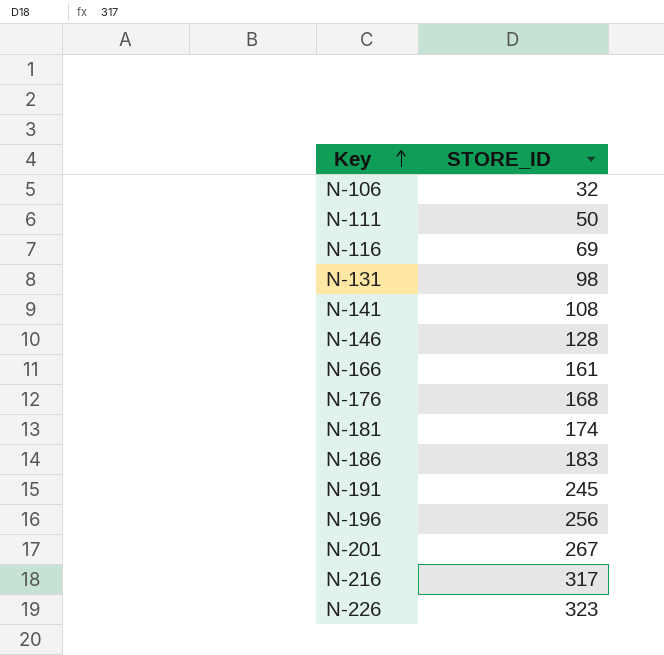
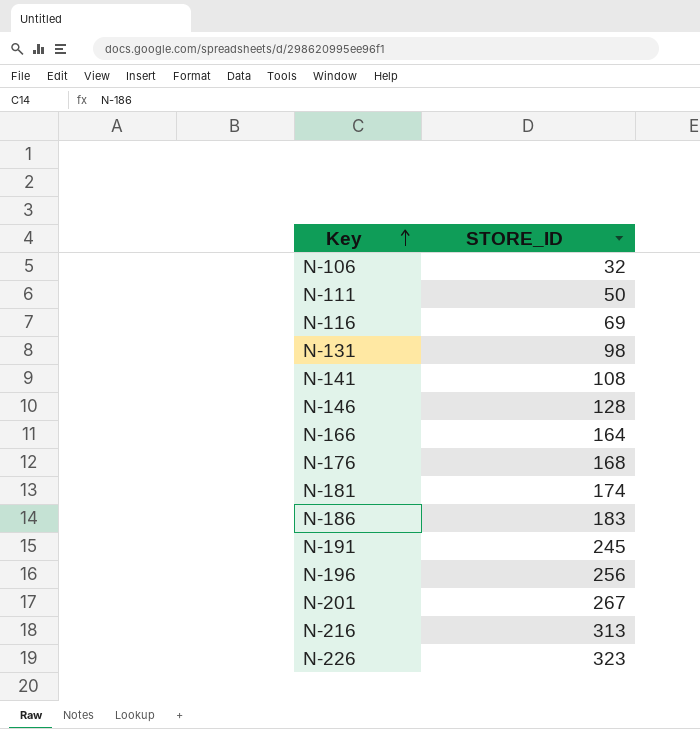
N-166 | STORE_ID: 161 -> 164
N-216 | STORE_ID: 317 -> 313

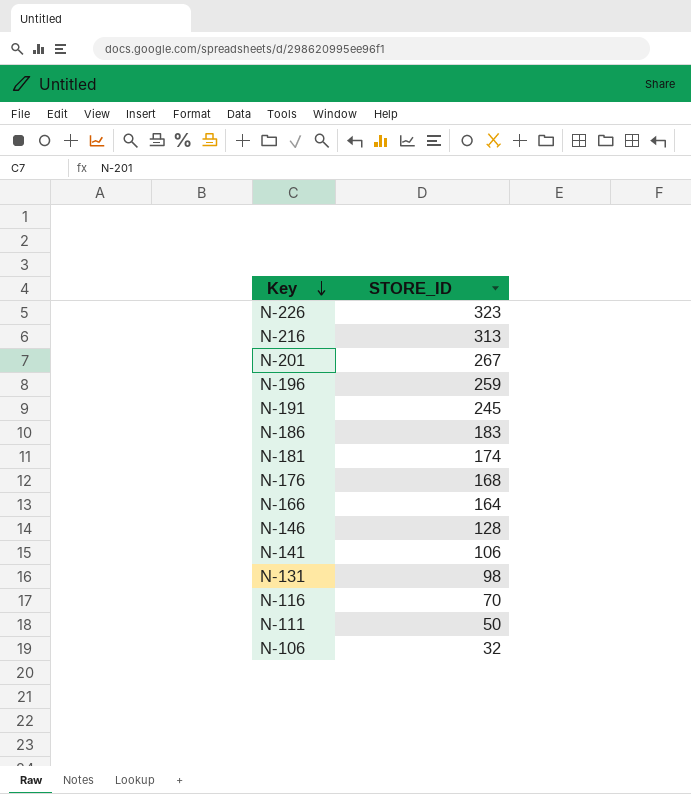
row order: Key ascending -> Key descending
N-196 | STORE_ID: 256 -> 259
N-141 | STORE_ID: 108 -> 106
N-116 | STORE_ID: 69 -> 70

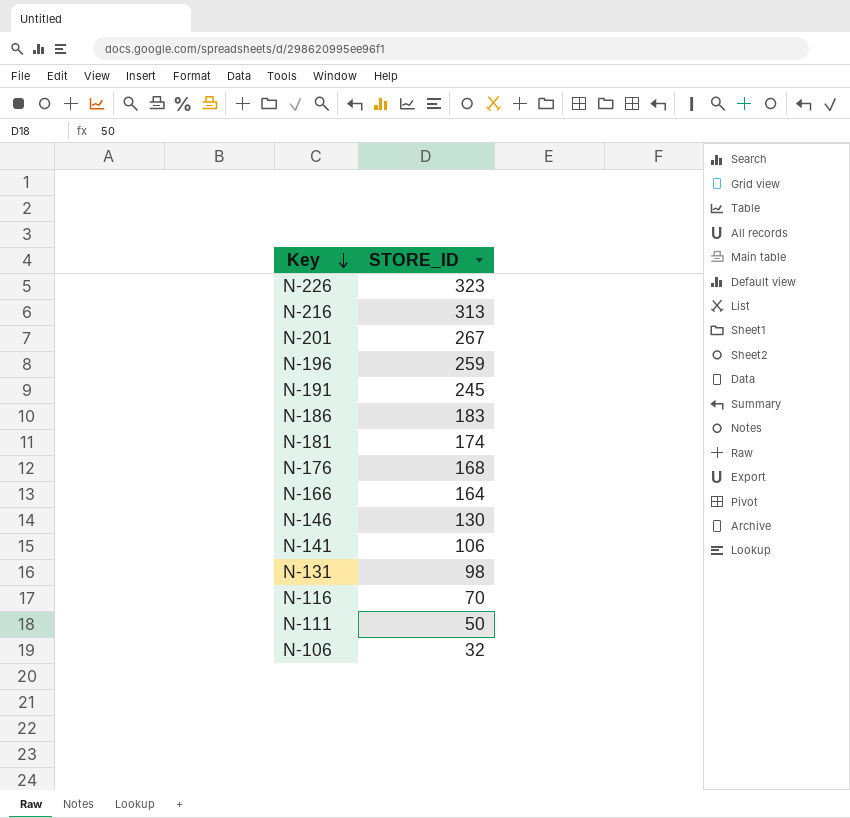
N-146 | STORE_ID: 128 -> 130

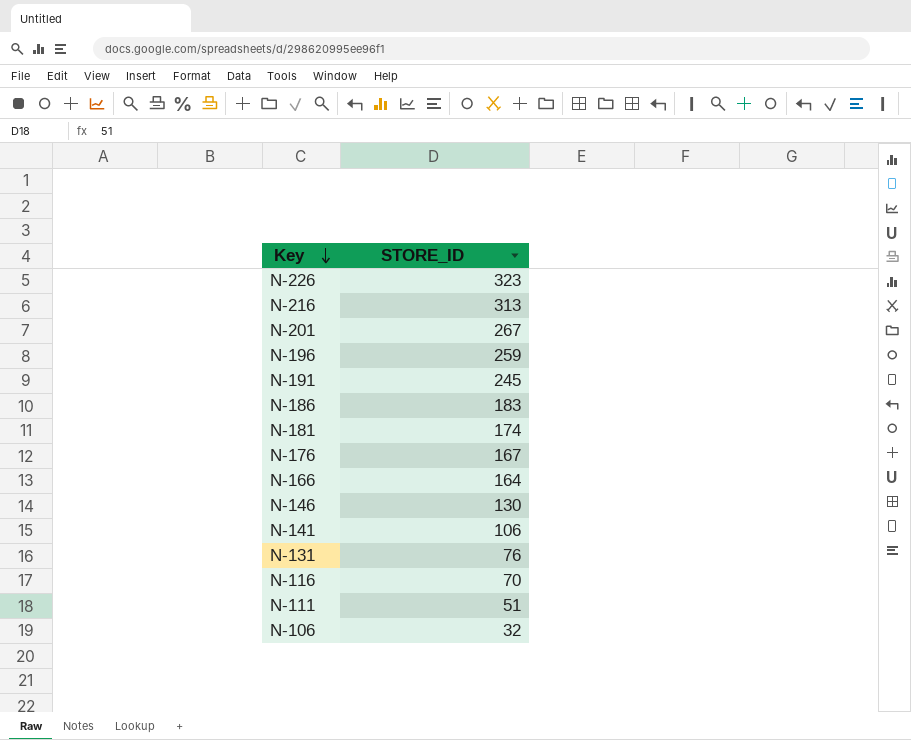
N-176 | STORE_ID: 168 -> 167
N-131 | STORE_ID: 98 -> 76
N-111 | STORE_ID: 50 -> 51

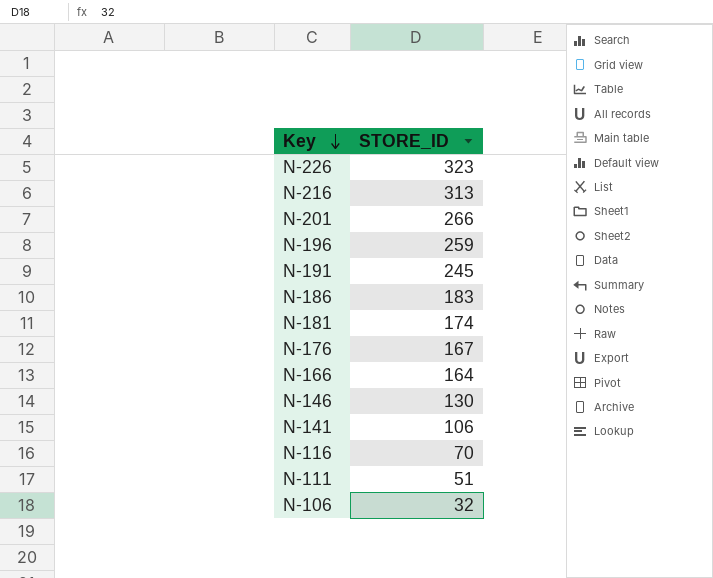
row N-131: 76 -> none
N-201 | STORE_ID: 267 -> 266

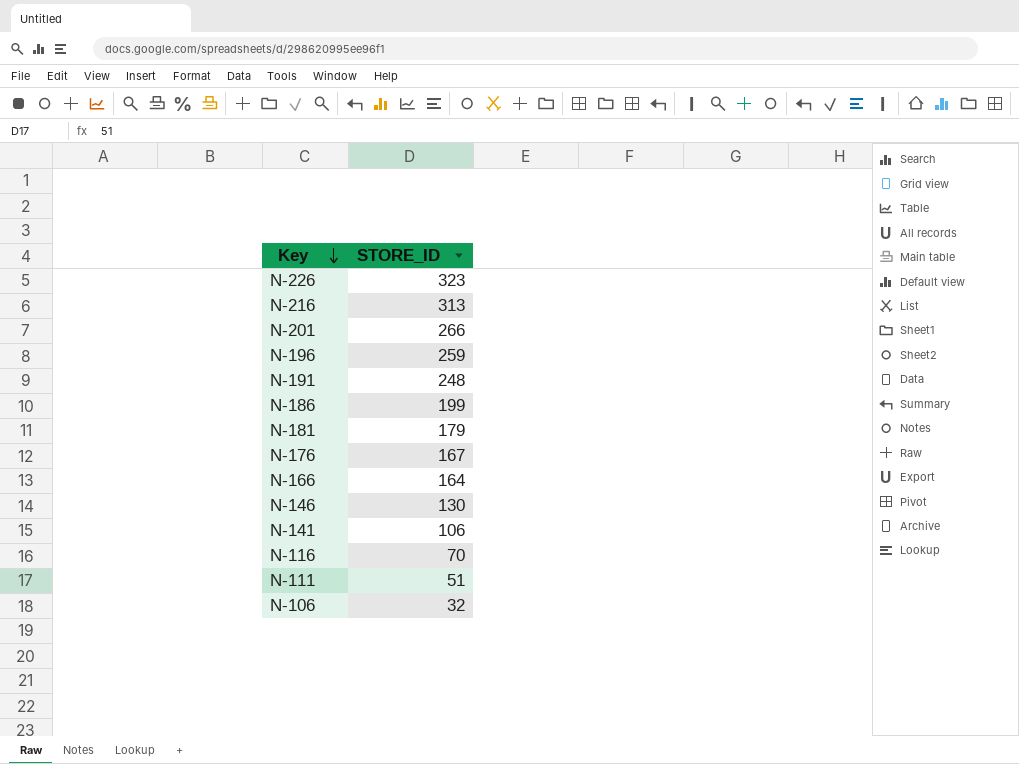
N-191 | STORE_ID: 245 -> 248
N-186 | STORE_ID: 183 -> 199
N-181 | STORE_ID: 174 -> 179

